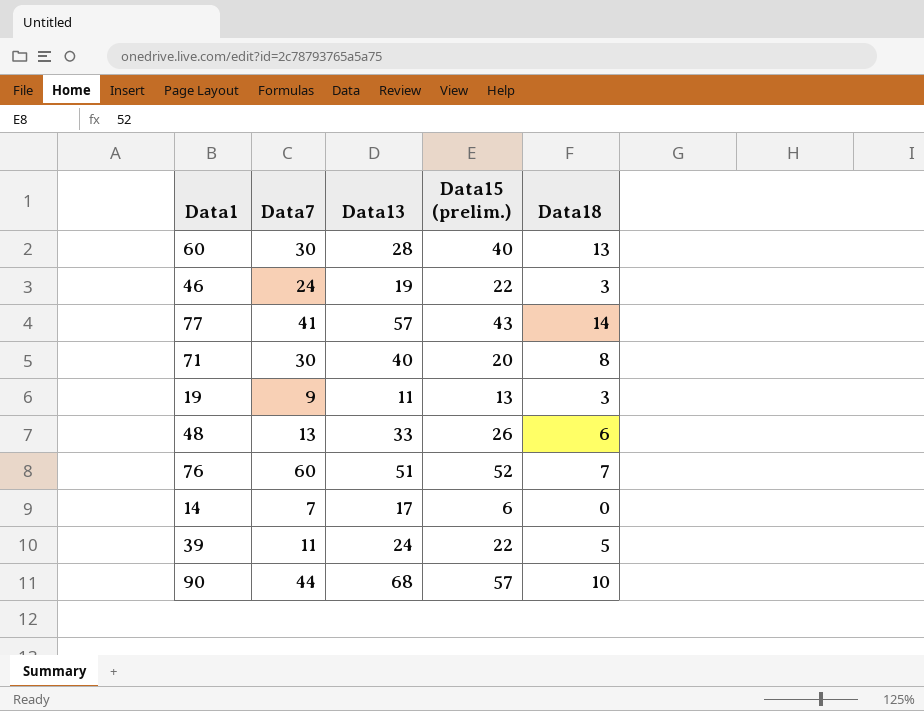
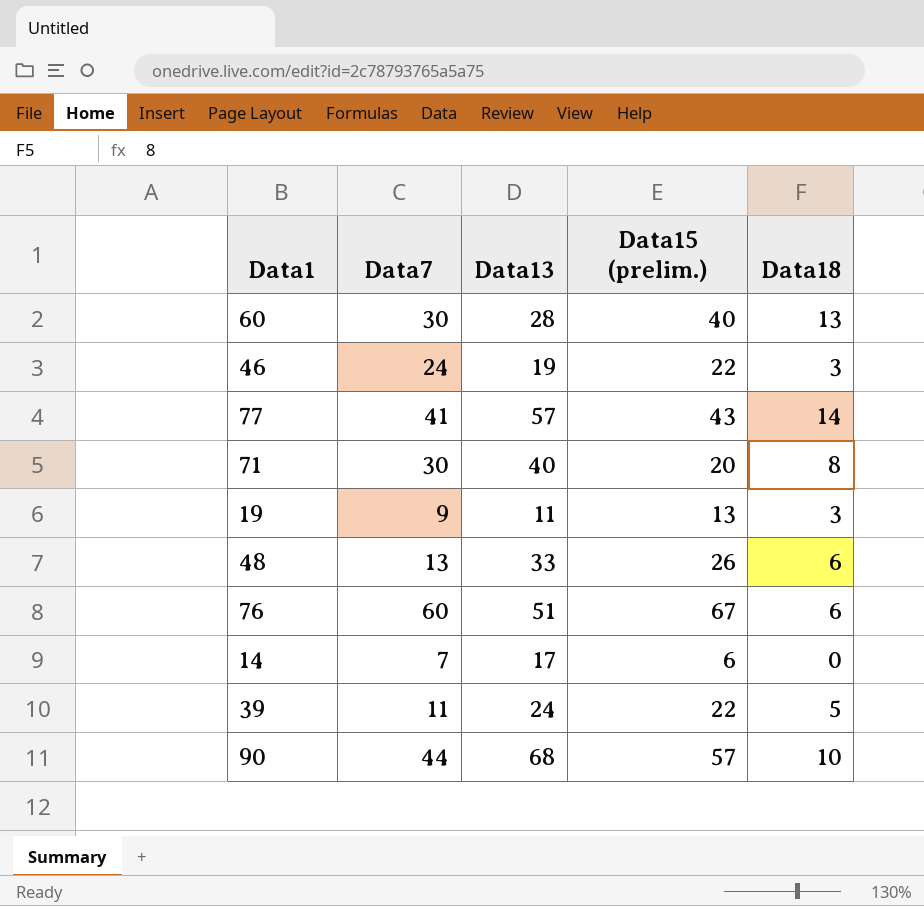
76 | Data15 (prelim.): 52 -> 67
76 | Data18: 7 -> 6

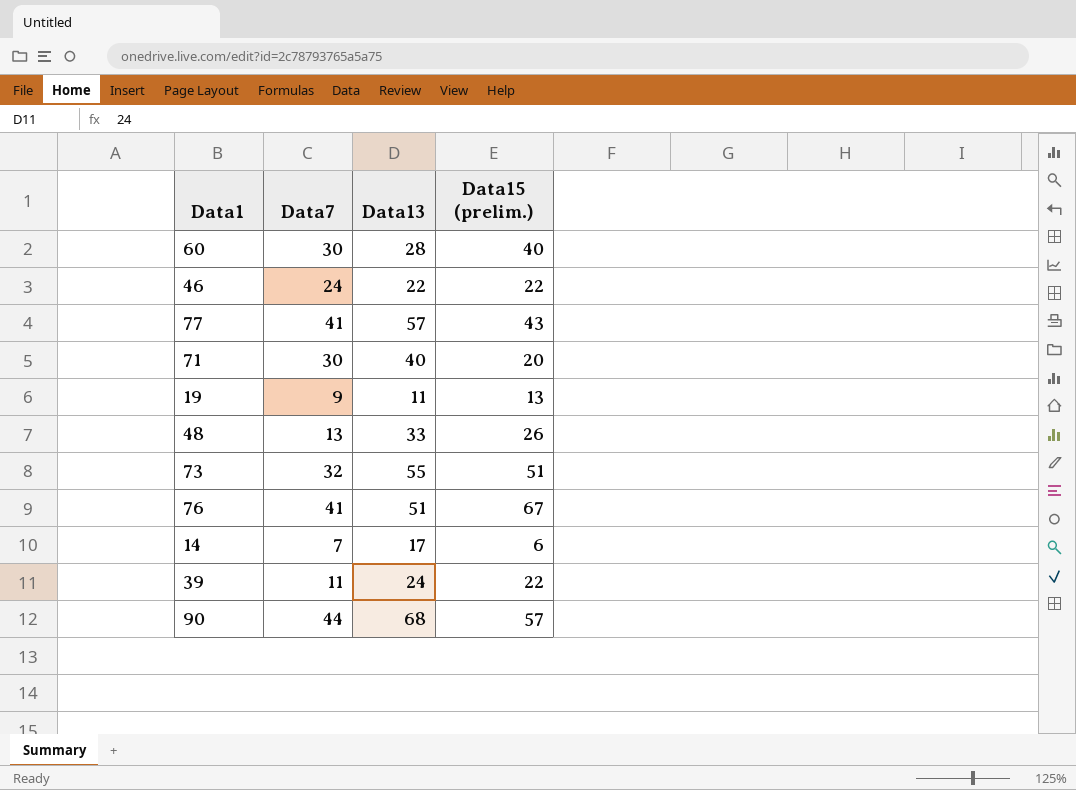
column Data18 | position: 5 -> none
46 | Data13: 19 -> 22
row 73: none -> 32 | 55 | 51
76 | Data7: 60 -> 41

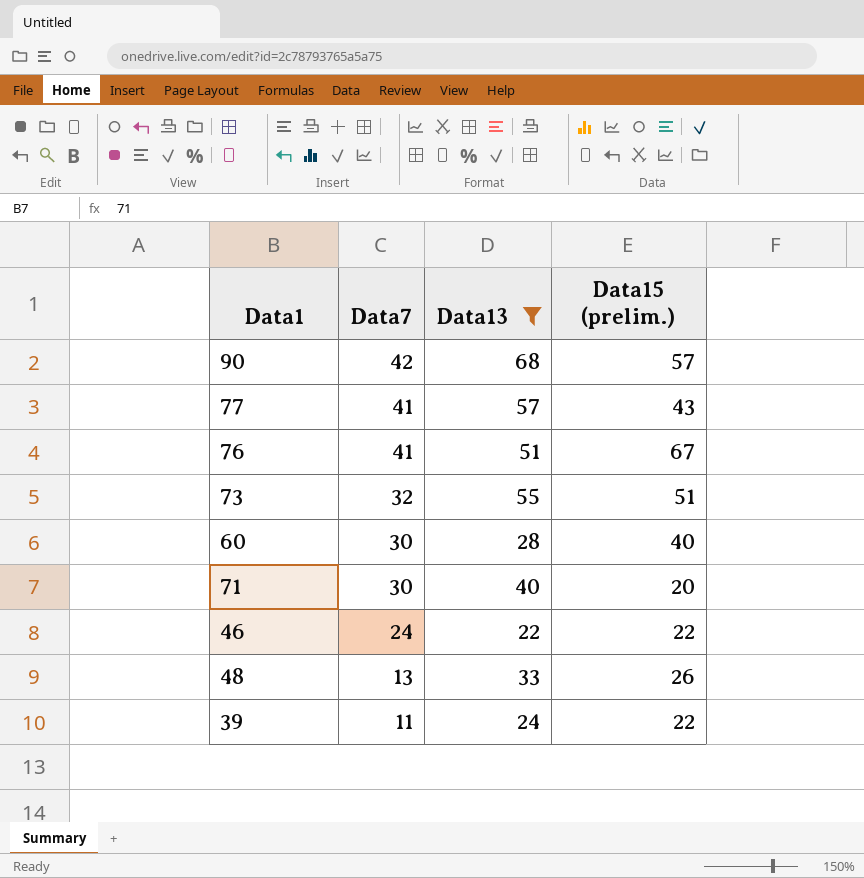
filter: none -> Data13 >= 22
row order: none -> Data7 descending
90 | Data7: 44 -> 42

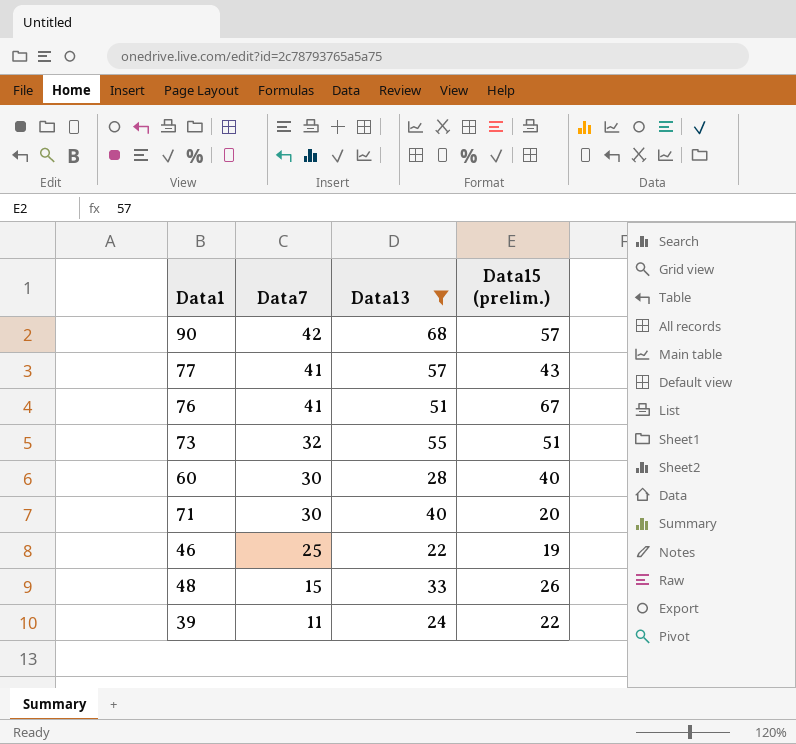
46 | Data7: 24 -> 25
46 | Data15 (prelim.): 22 -> 19
48 | Data7: 13 -> 15

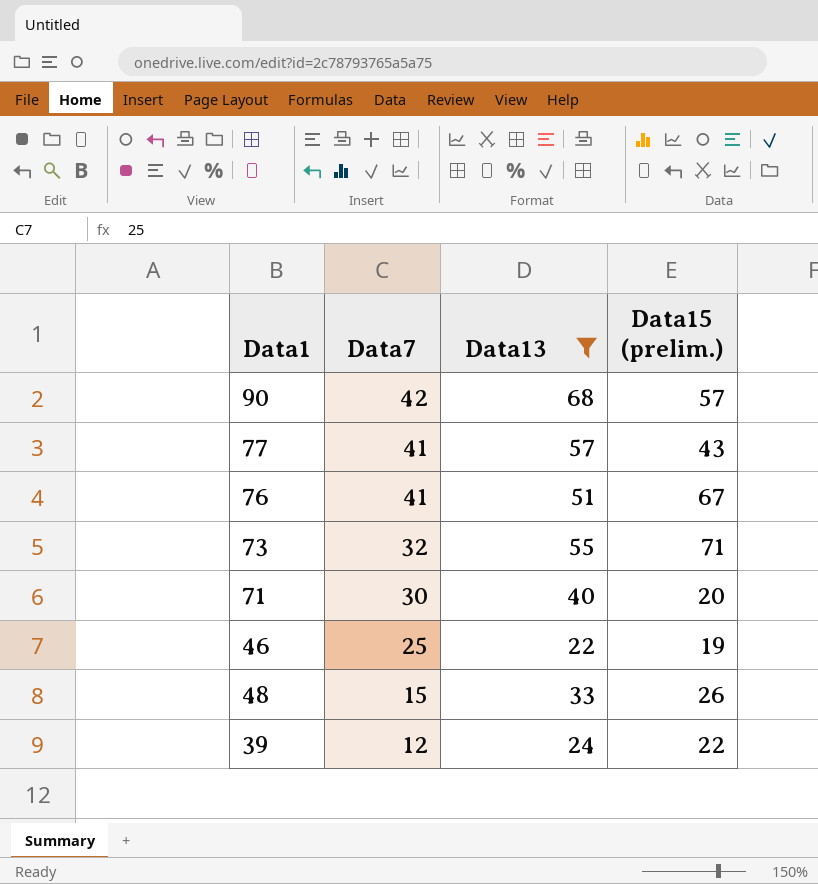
row 60: 30 | 28 | 40 -> none
73 | Data15 (prelim.): 51 -> 71
39 | Data7: 11 -> 12

